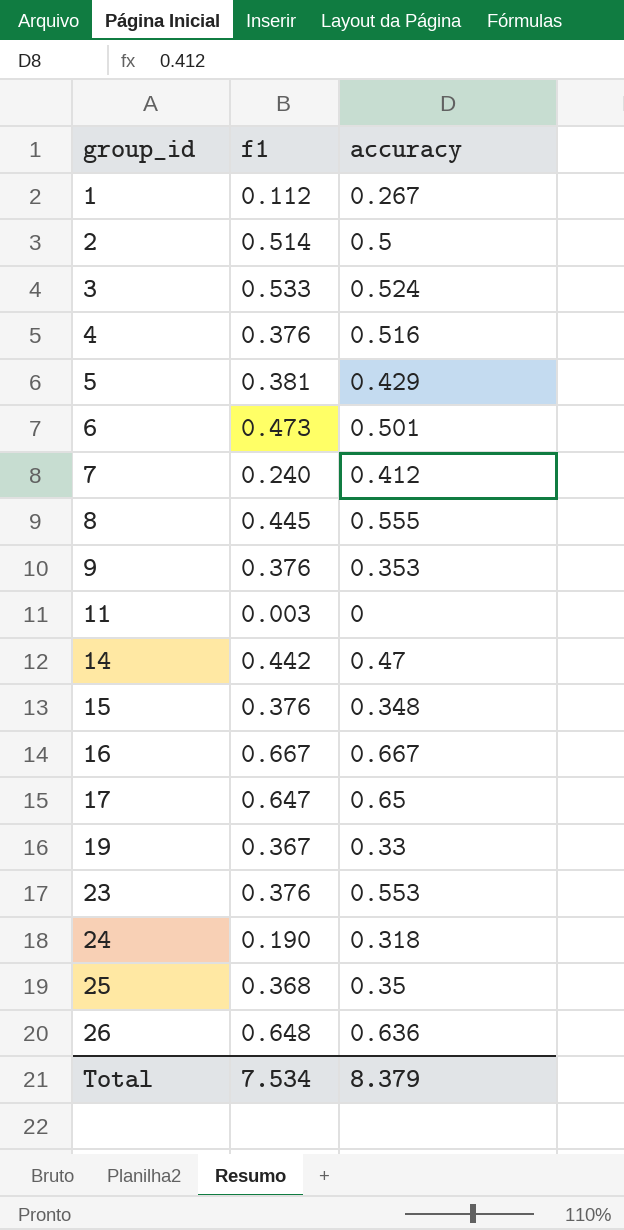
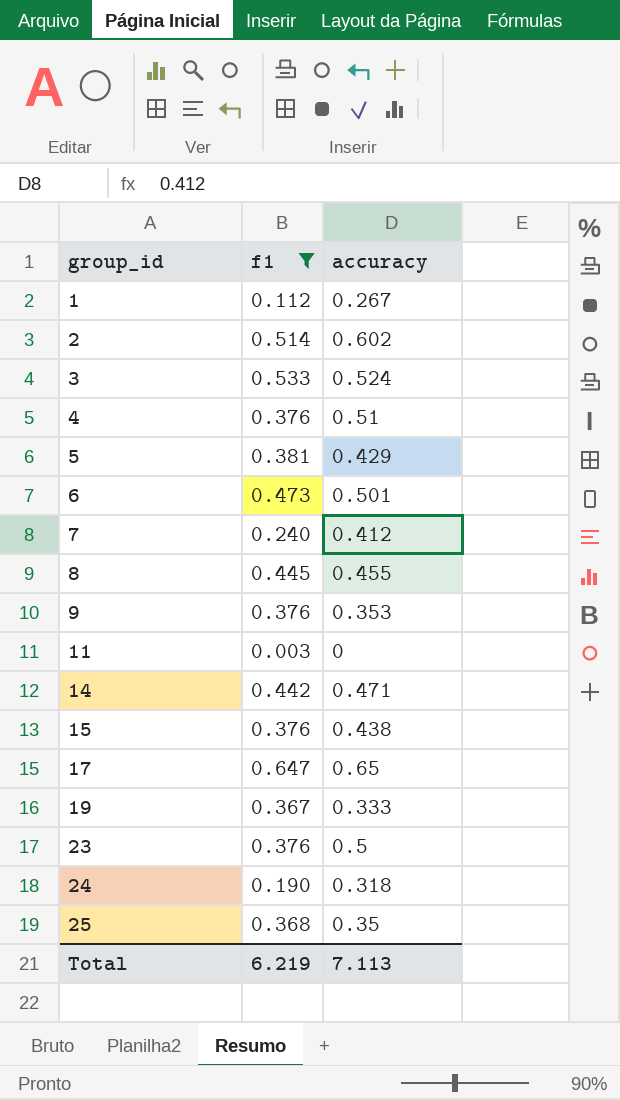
filter: none -> f1 <= 0.647
2 | accuracy: 0.5 -> 0.602
4 | accuracy: 0.516 -> 0.51
8 | accuracy: 0.555 -> 0.455
14 | accuracy: 0.47 -> 0.471
15 | accuracy: 0.348 -> 0.438
19 | accuracy: 0.33 -> 0.333
23 | accuracy: 0.553 -> 0.5
Total | f1: 7.534 -> 6.219
Total | accuracy: 8.379 -> 7.113

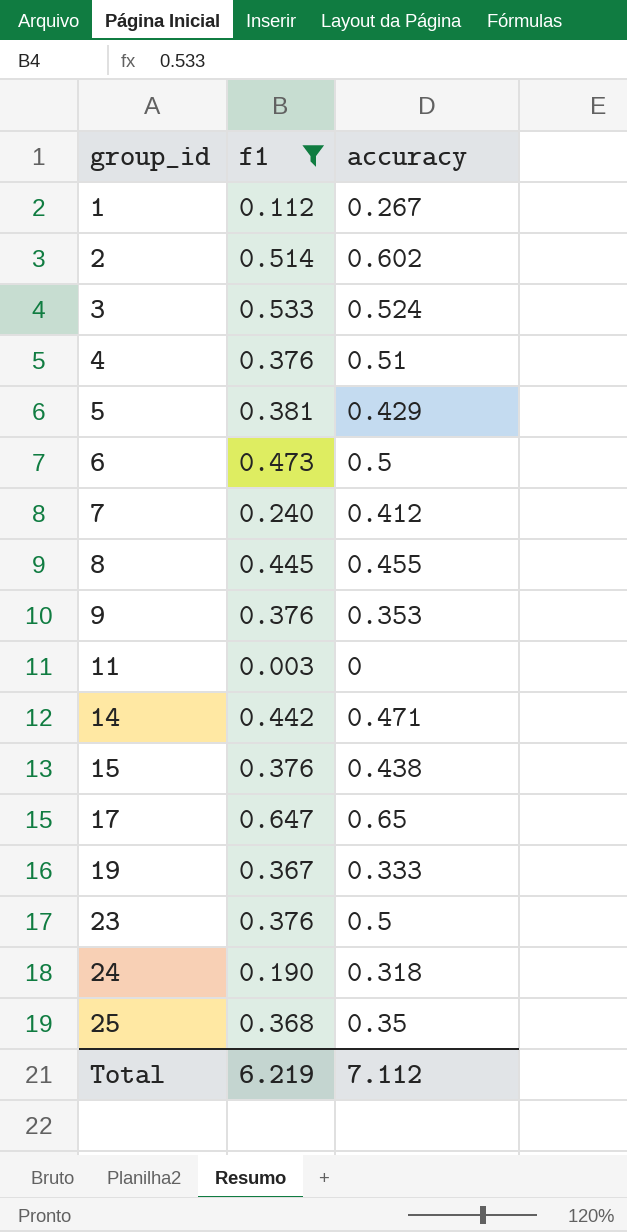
6 | accuracy: 0.501 -> 0.5
Total | accuracy: 7.113 -> 7.112

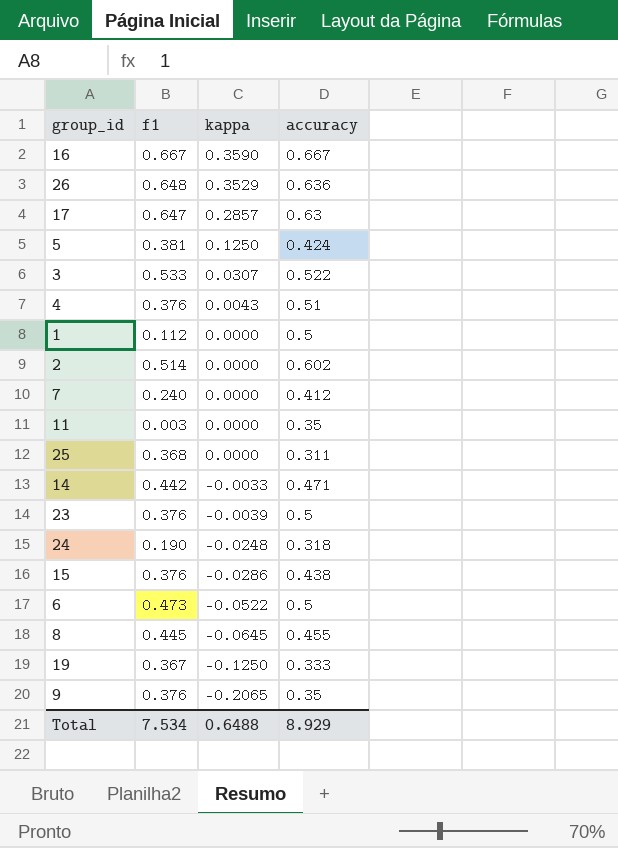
filter: f1 <= 0.647 -> none
row order: group_id ascending -> kappa descending
column kappa | position: none -> 3
17 | accuracy: 0.65 -> 0.63
5 | accuracy: 0.429 -> 0.424
3 | accuracy: 0.524 -> 0.522
1 | accuracy: 0.267 -> 0.5
11 | accuracy: 0 -> 0.35
25 | accuracy: 0.35 -> 0.311
9 | accuracy: 0.353 -> 0.35
Total | f1: 6.219 -> 7.534
Total | accuracy: 7.112 -> 8.929

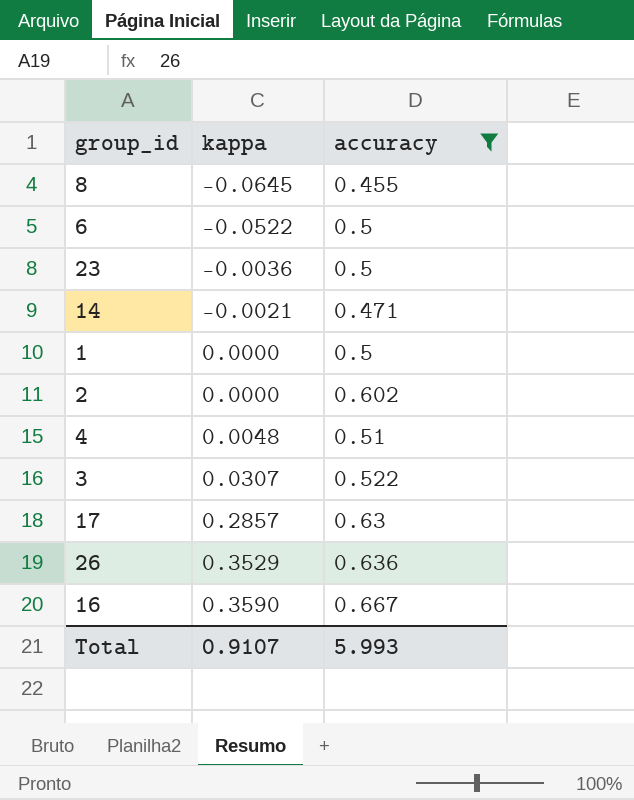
filter: none -> accuracy >= 0.455
row order: kappa descending -> kappa ascending
column f1 | position: 2 -> none
23 | kappa: -0.0039 -> -0.0036
14 | kappa: -0.0033 -> -0.0021
4 | kappa: 0.0043 -> 0.0048
Total | kappa: 0.6488 -> 0.9107
Total | accuracy: 8.929 -> 5.993

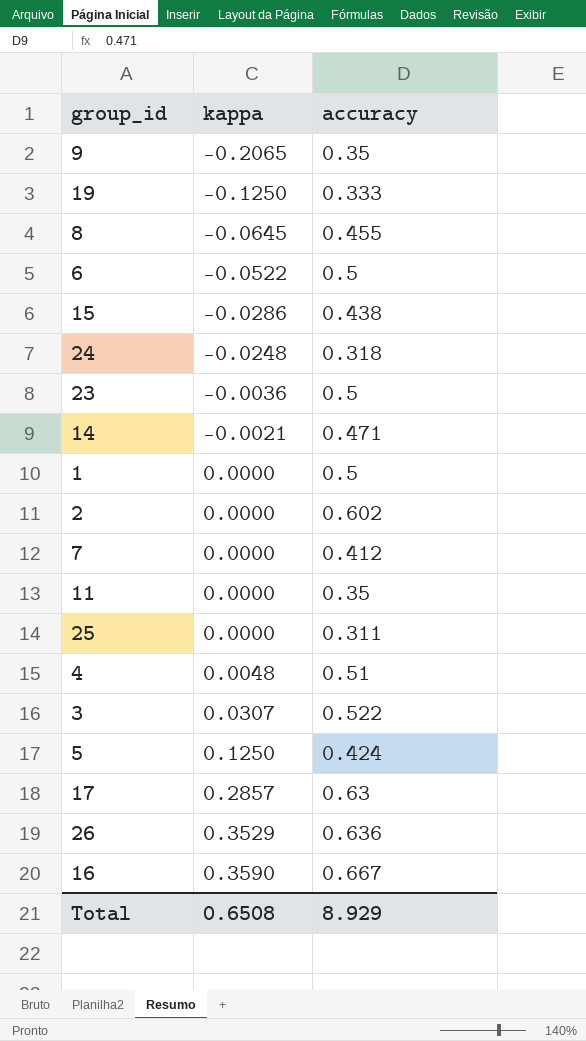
filter: accuracy >= 0.455 -> none
Total | kappa: 0.9107 -> 0.6508
Total | accuracy: 5.993 -> 8.929

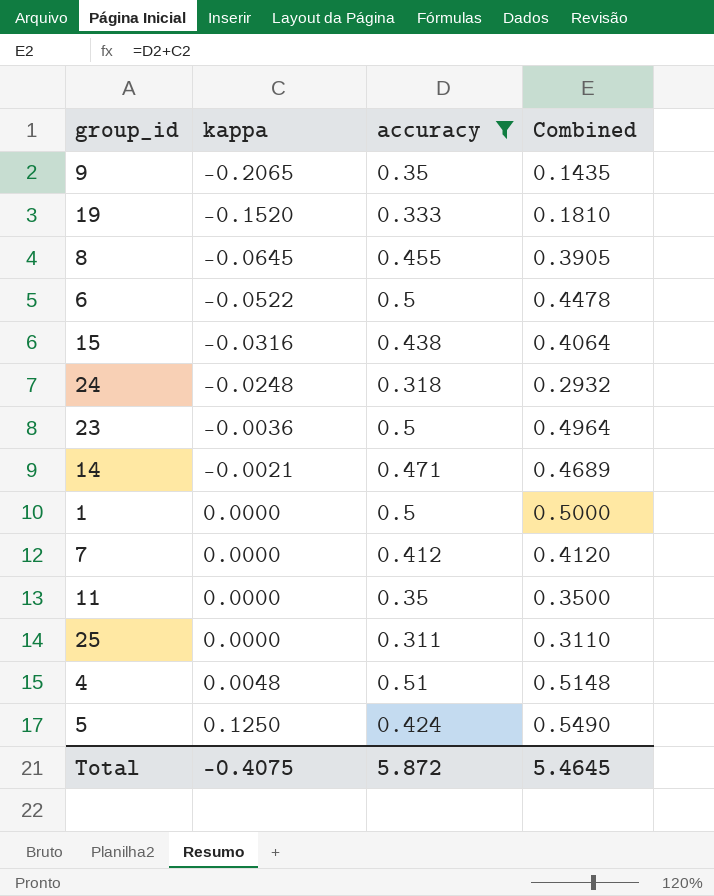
filter: none -> accuracy <= 0.51
column Combined | formula: none -> [kappa] + [accuracy]
19 | kappa: -0.1250 -> -0.1520
15 | kappa: -0.0286 -> -0.0316
Total | kappa: 0.6508 -> -0.4075
Total | accuracy: 8.929 -> 5.872

